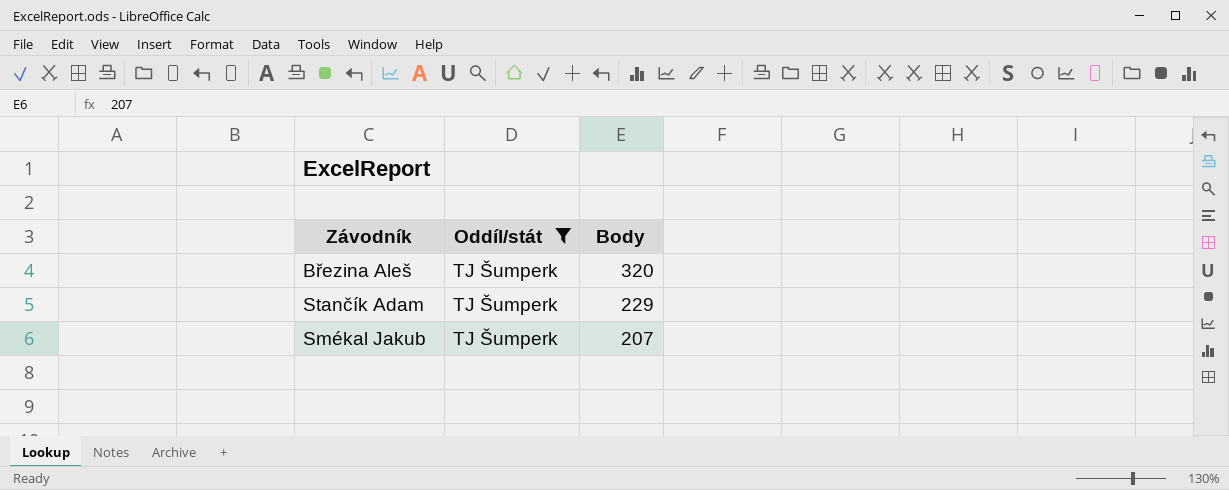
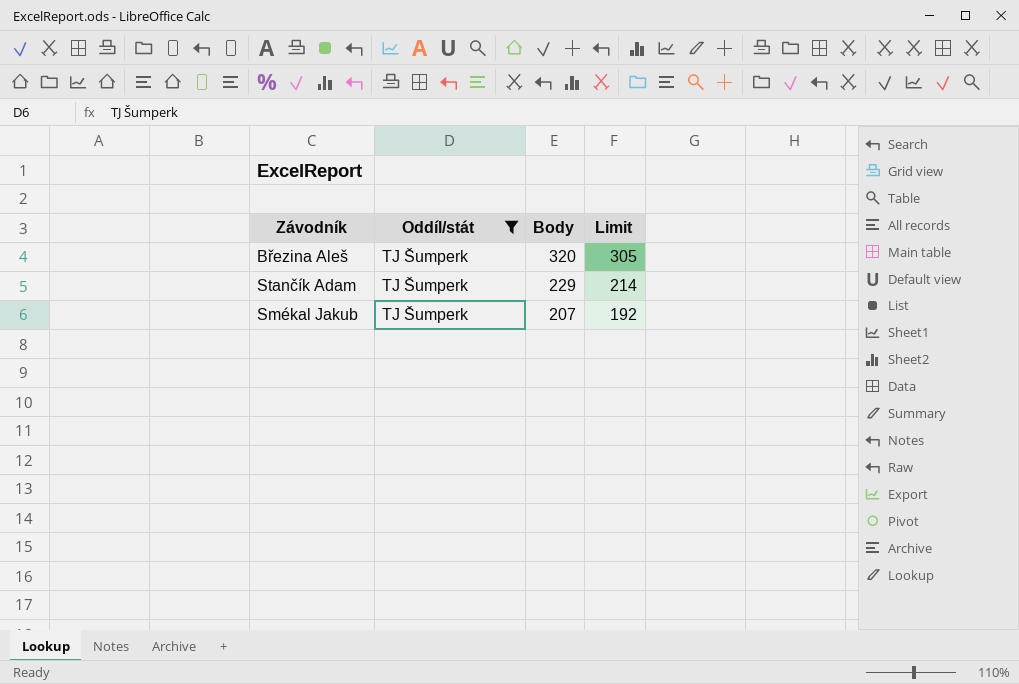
column Limit | formula: none -> [Body] - 15

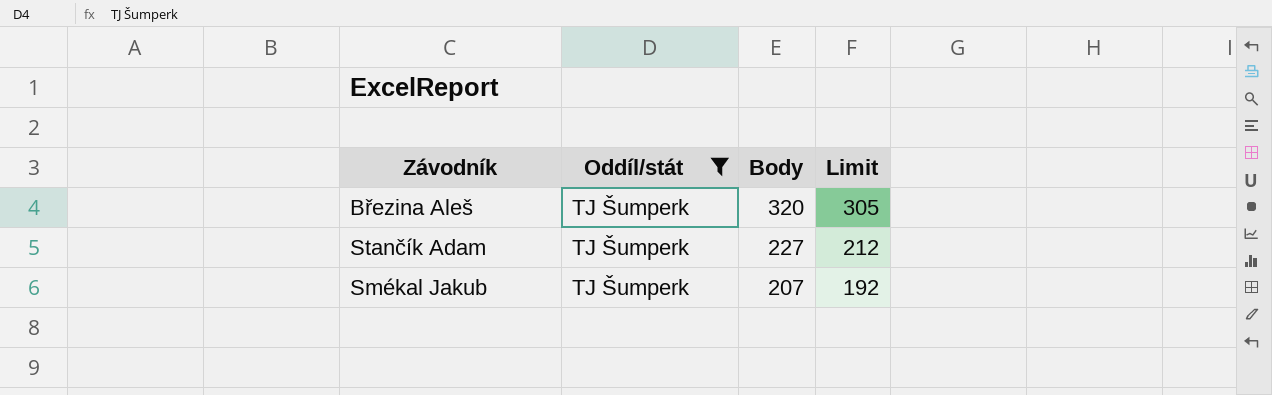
Stančík Adam | Body: 229 -> 227
Stančík Adam | Limit: 214 -> 212

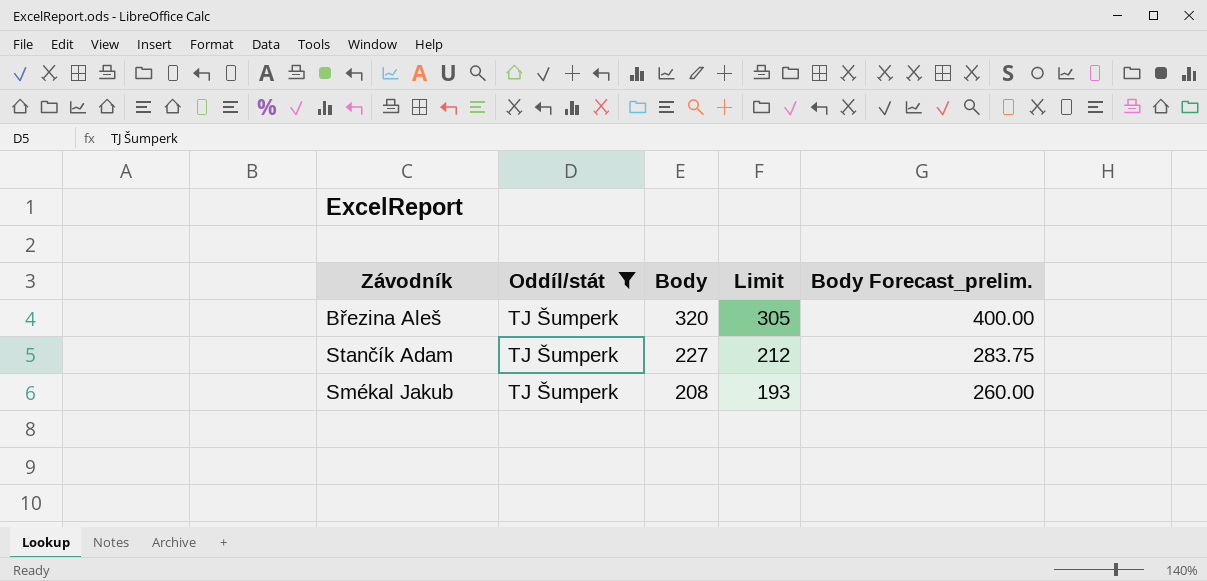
column Body Forecast_prelim. | formula: none -> [Body] * 1.25
Smékal Jakub | Body: 207 -> 208
Smékal Jakub | Limit: 192 -> 193

